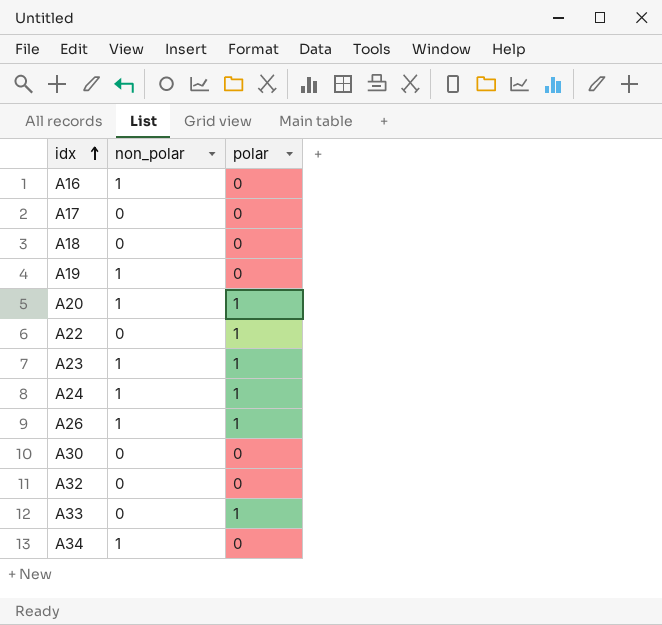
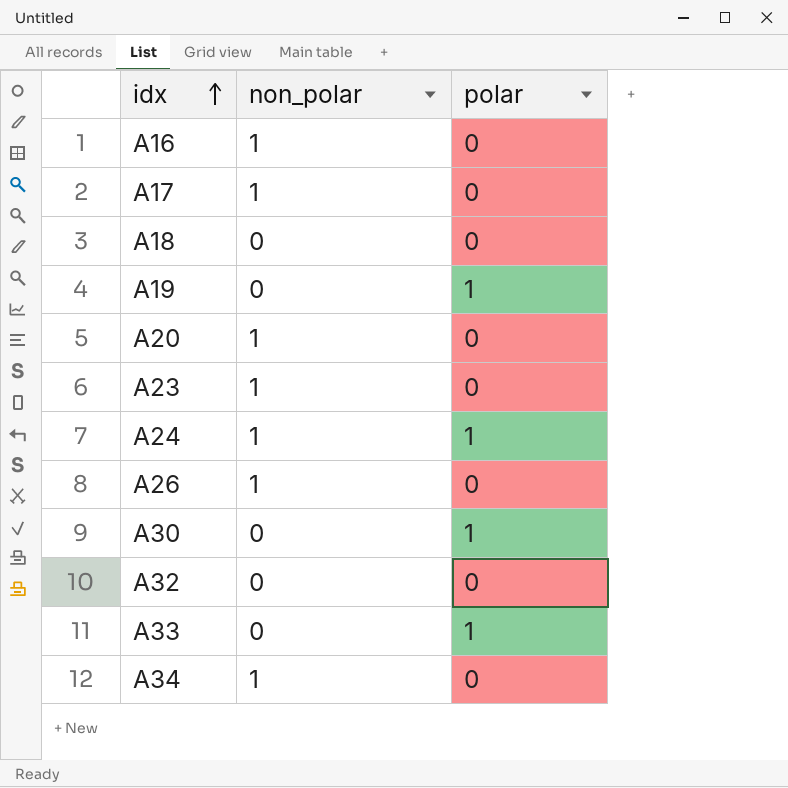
row A22: 0 | 1 -> none
A17 | non_polar: 0 -> 1
A19 | non_polar: 1 -> 0
A19 | polar: 0 -> 1
A20 | polar: 1 -> 0
A23 | polar: 1 -> 0
A26 | polar: 1 -> 0
A30 | polar: 0 -> 1

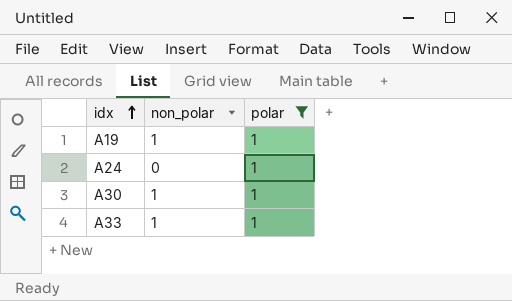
filter: none -> polar = 1
A19 | non_polar: 0 -> 1
A24 | non_polar: 1 -> 0
A30 | non_polar: 0 -> 1
A33 | non_polar: 0 -> 1

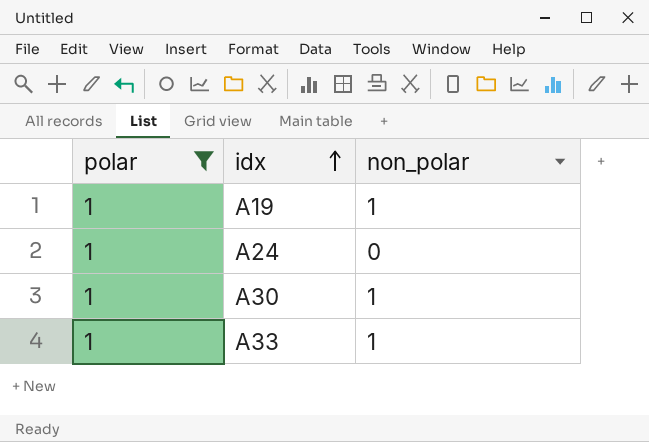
column polar | position: 3 -> 1

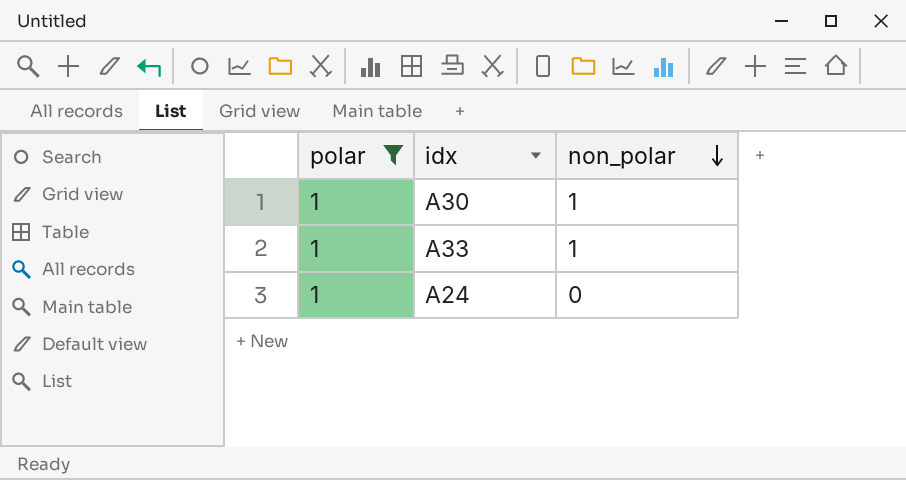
row order: idx ascending -> non_polar descending
row A19: 1 | 1 -> none

